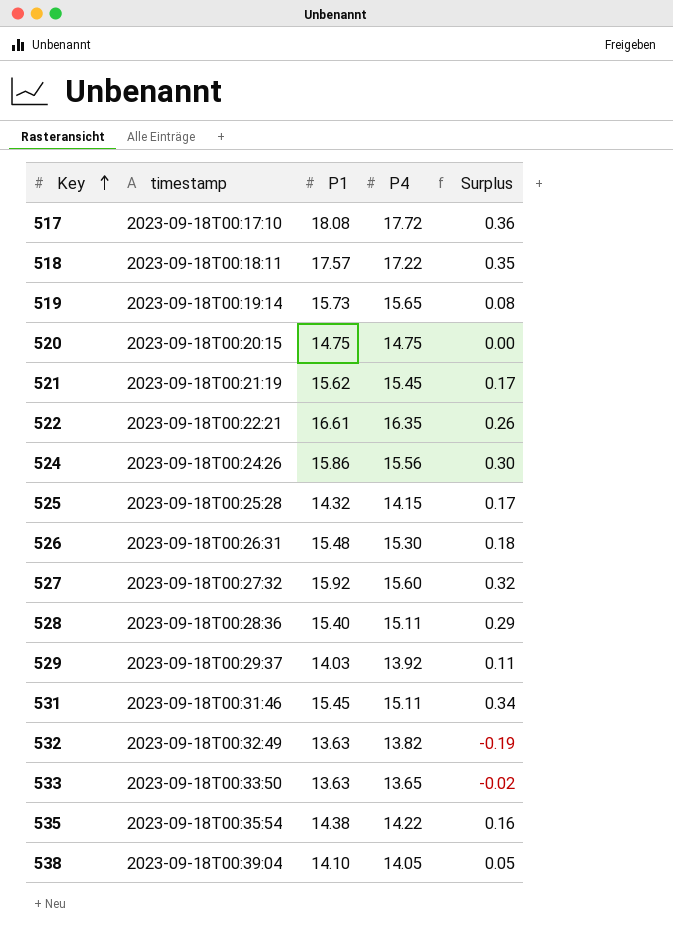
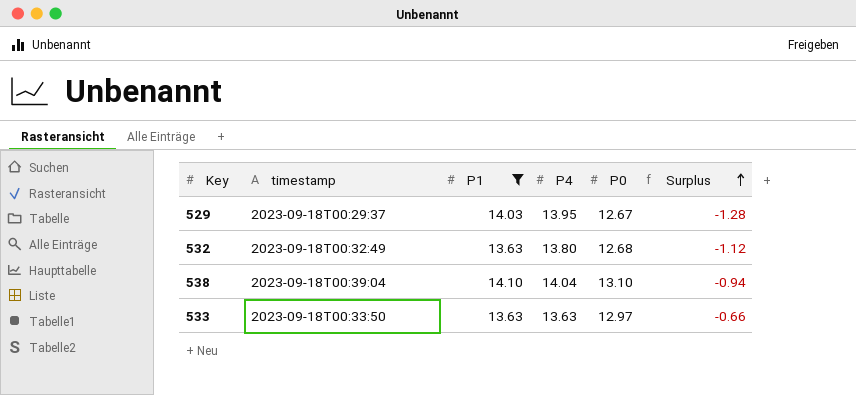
filter: none -> P1 <= 14.10
row order: Key ascending -> Surplus ascending
column P0 | position: none -> 5
column Surplus | formula: [P1] - [P4] -> [P0] - [P4]
529 | P4: 13.92 -> 13.95
532 | P4: 13.82 -> 13.80
538 | P4: 14.05 -> 14.04
533 | P4: 13.65 -> 13.63

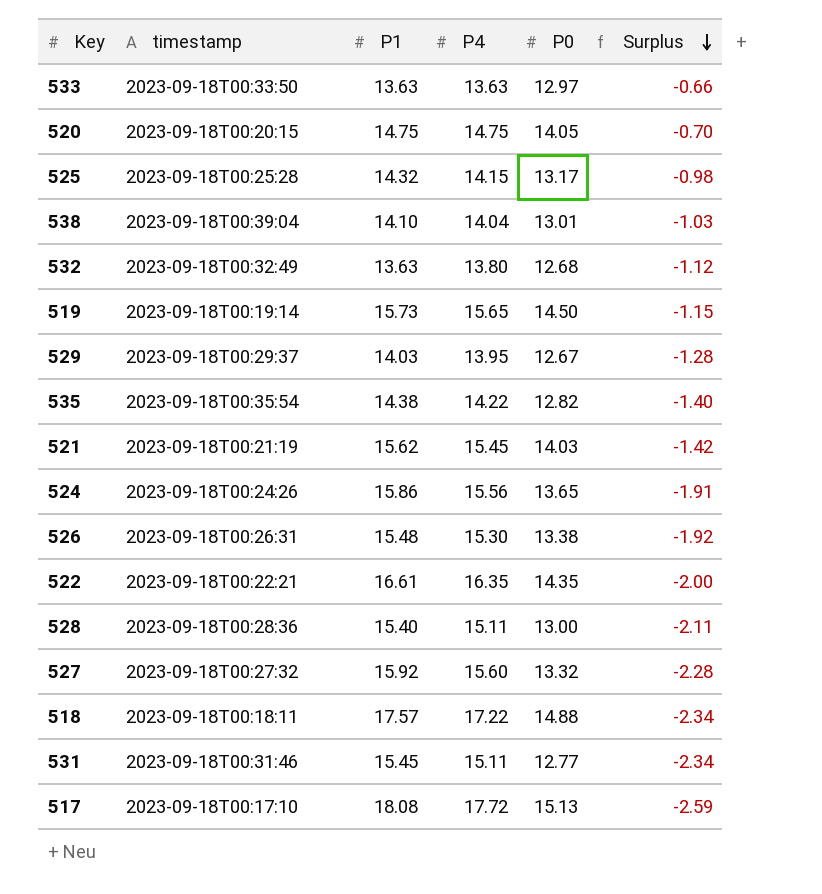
filter: P1 <= 14.10 -> none
row order: Surplus ascending -> Surplus descending
538 | P0: 13.10 -> 13.01
538 | Surplus: -0.94 -> -1.03

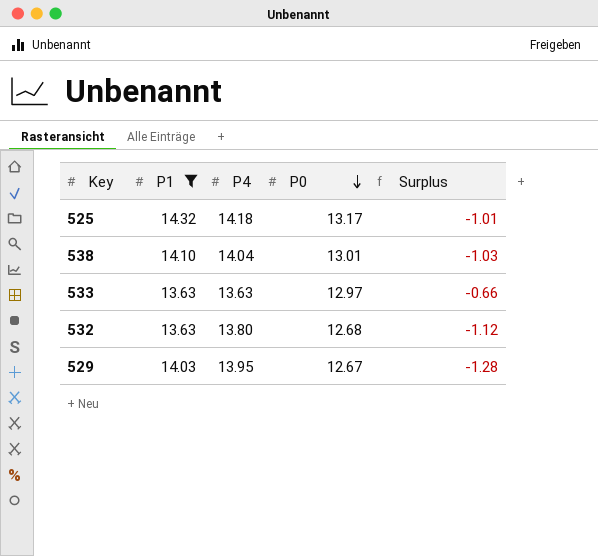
filter: none -> P1 <= 14.32
row order: Surplus descending -> P0 descending
column timestamp | position: 2 -> none
525 | P4: 14.15 -> 14.18
525 | Surplus: -0.98 -> -1.01

